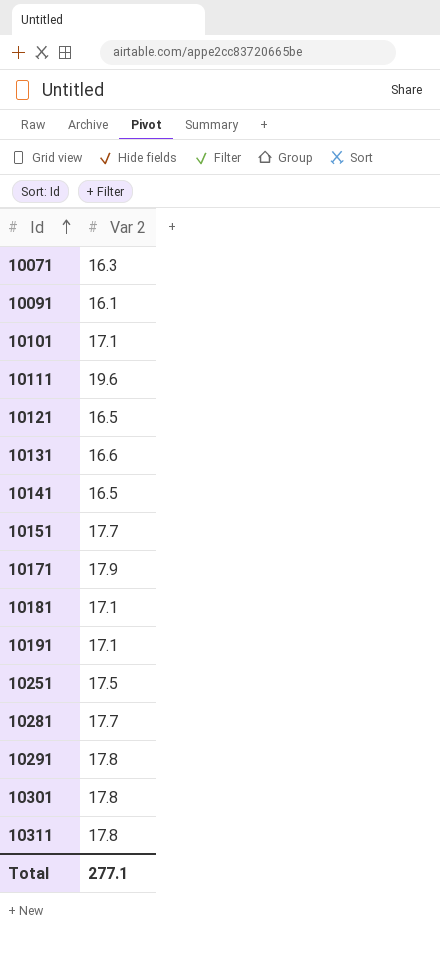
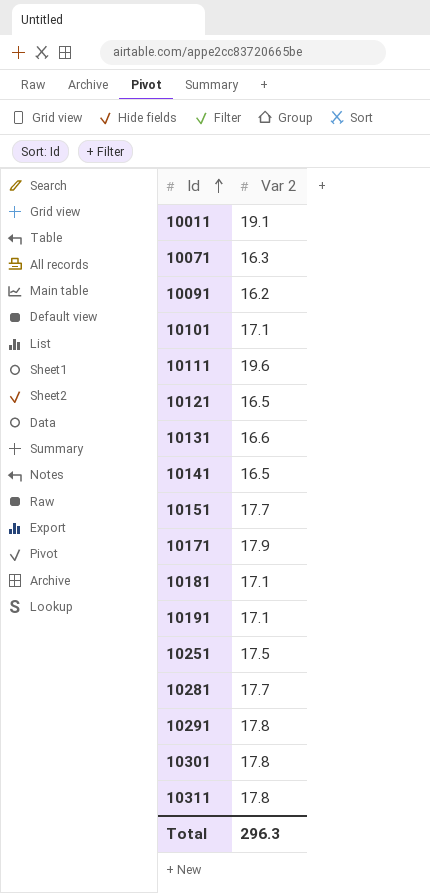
row 10011: none -> 19.1
10091 | Var 2: 16.1 -> 16.2
Total | Var 2: 277.1 -> 296.3

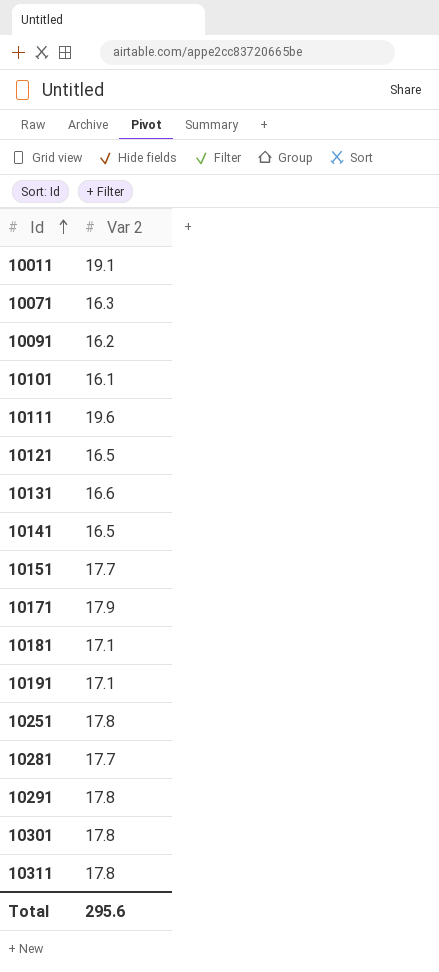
10101 | Var 2: 17.1 -> 16.1
10251 | Var 2: 17.5 -> 17.8
Total | Var 2: 296.3 -> 295.6

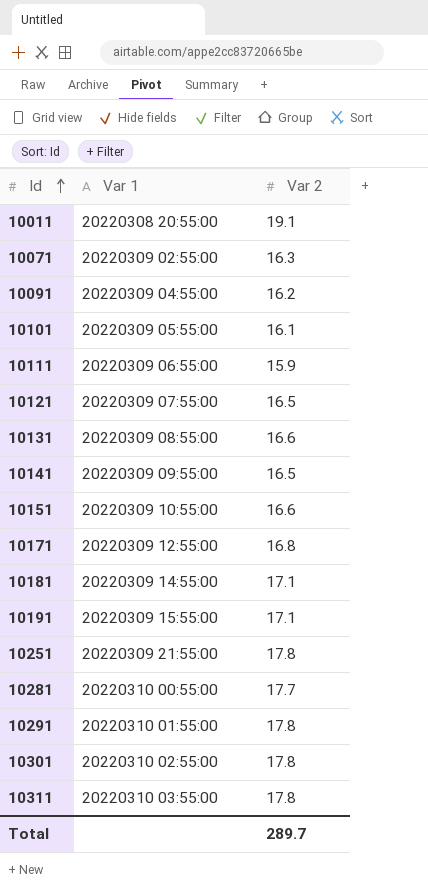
column Var 1 | position: none -> 2
10111 | Var 2: 19.6 -> 15.9
10151 | Var 2: 17.7 -> 16.6
10171 | Var 2: 17.9 -> 16.8
Total | Var 2: 295.6 -> 289.7

